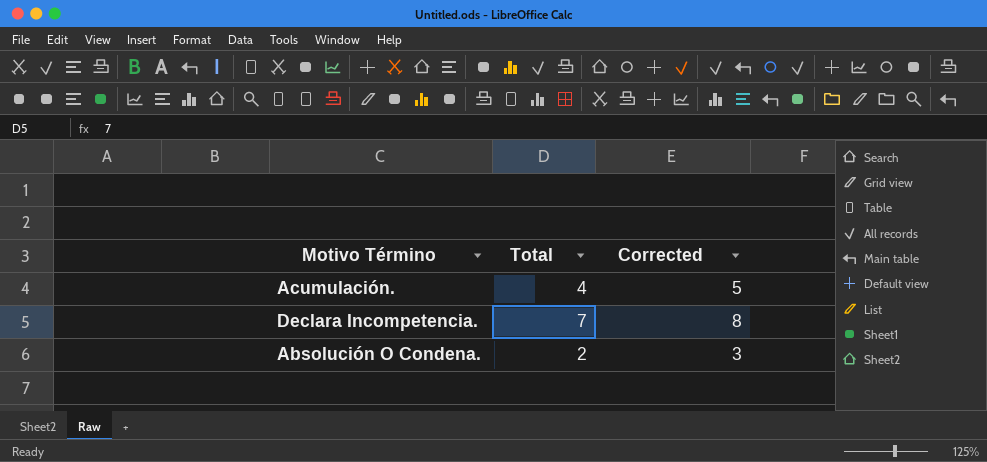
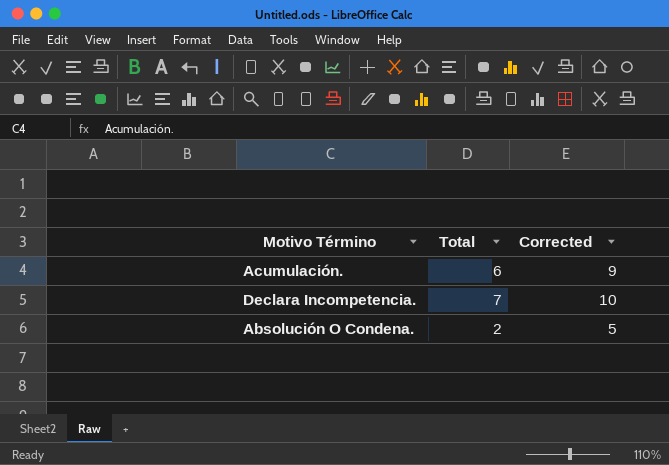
column Corrected | formula: [Total] + 1 -> [Total] + 3
Acumulación. | Total: 4 -> 6

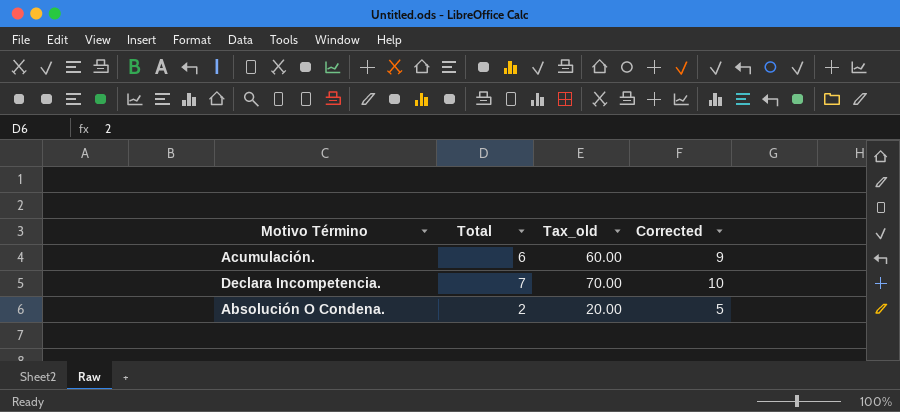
column Tax_old | formula: none -> [Total] * 10

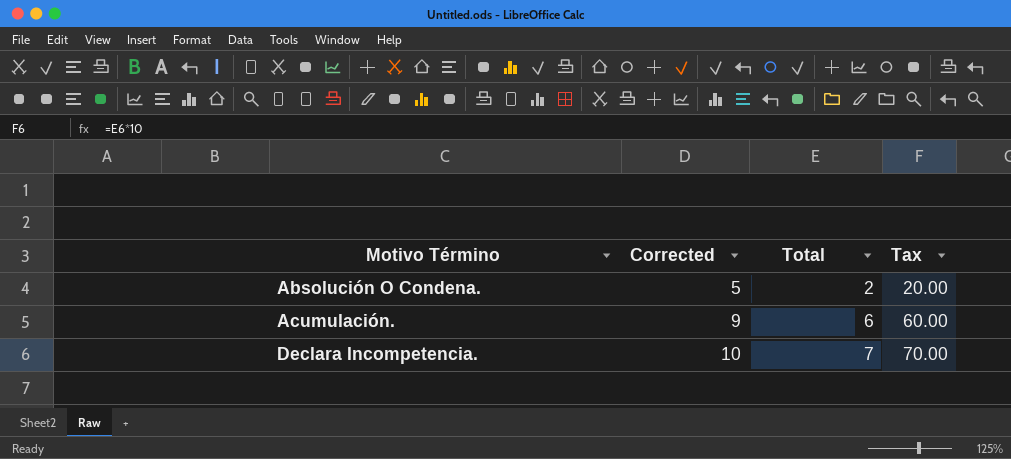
row order: none -> Motivo Término ascending
column Corrected | position: 4 -> 2
column name: Tax_old -> Tax

